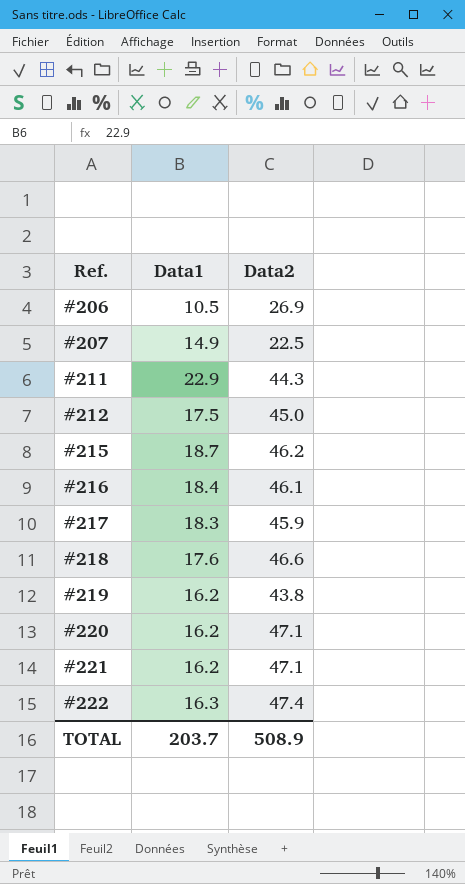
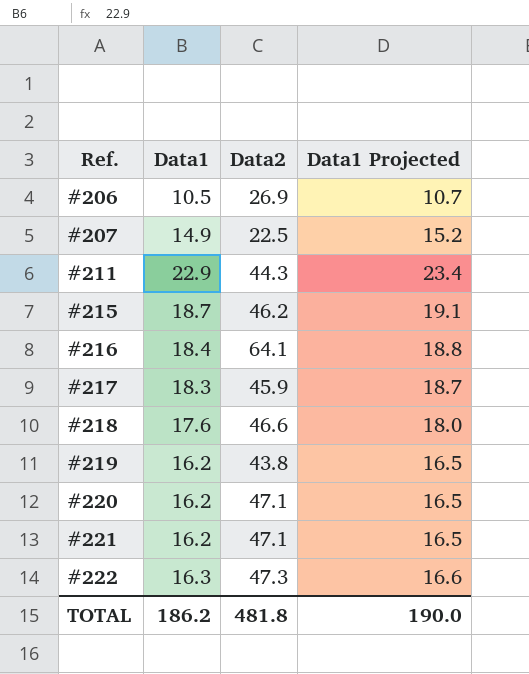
column Data1 Projected | formula: none -> [Data1] * 1.02
row #212: 17.5 | 45.0 -> none
#216 | Data2: 46.1 -> 64.1
#222 | Data2: 47.4 -> 47.3
TOTAL | Data1: 203.7 -> 186.2
TOTAL | Data2: 508.9 -> 481.8

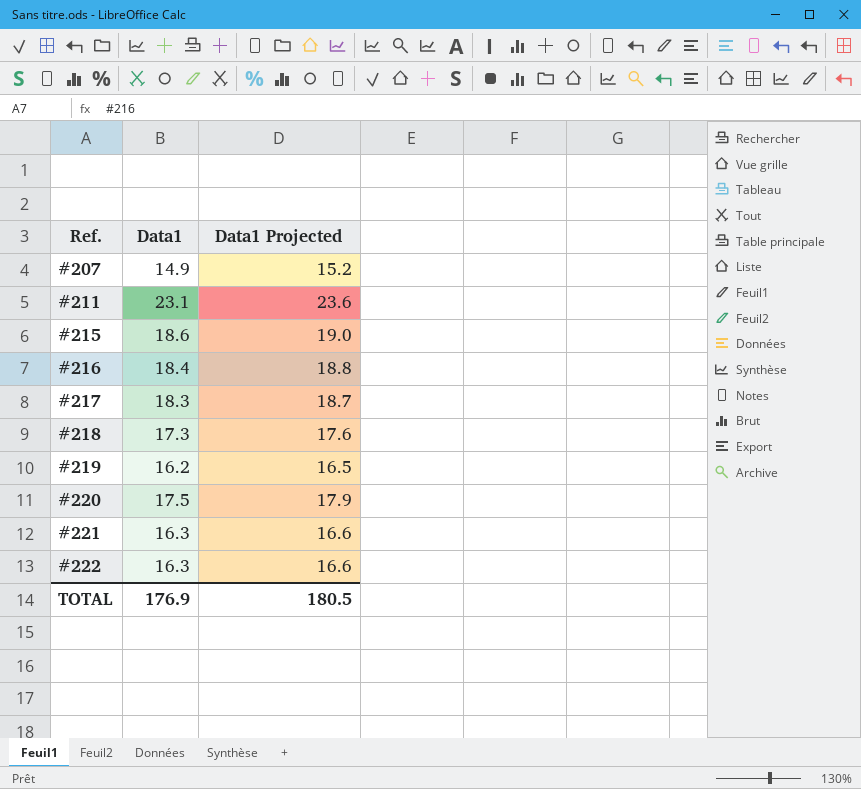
column Data2 | position: 3 -> none
row #206: 10.5 | 26.9 | 10.7 -> none
#211 | Data1: 22.9 -> 23.1
#211 | Data1 Projected: 23.4 -> 23.6
#215 | Data1: 18.7 -> 18.6
#215 | Data1 Projected: 19.1 -> 19.0
#218 | Data1: 17.6 -> 17.3
#218 | Data1 Projected: 18.0 -> 17.6
#220 | Data1: 16.2 -> 17.5
#220 | Data1 Projected: 16.5 -> 17.9
#221 | Data1: 16.2 -> 16.3
#221 | Data1 Projected: 16.5 -> 16.6
TOTAL | Data1: 186.2 -> 176.9
TOTAL | Data1 Projected: 190.0 -> 180.5

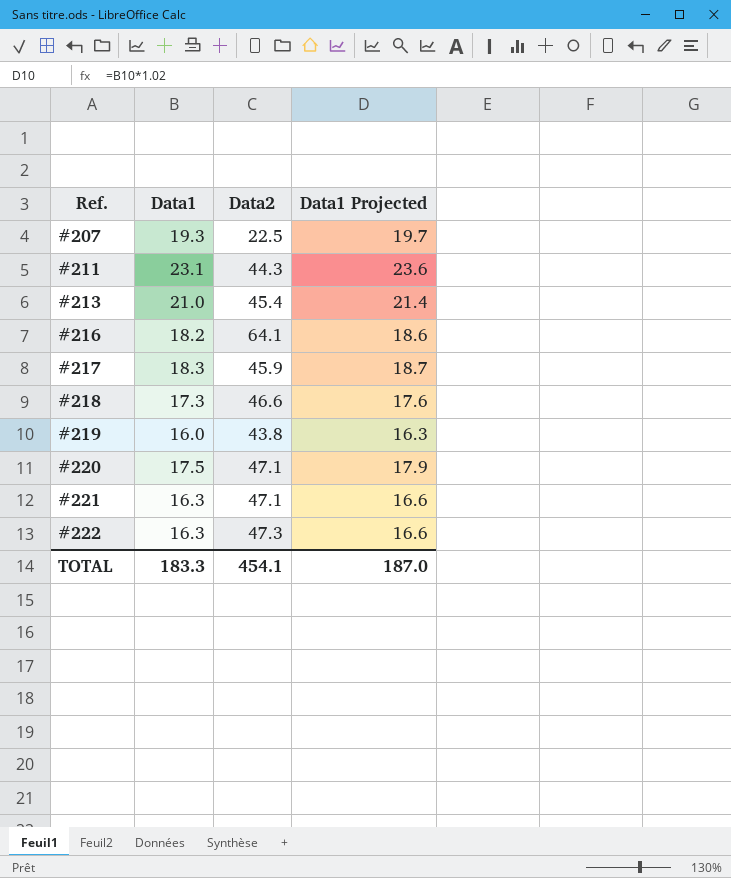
column Data2 | position: none -> 3
row #215: 18.6 | 19.0 -> none
#207 | Data1: 14.9 -> 19.3
#207 | Data1 Projected: 15.2 -> 19.7
row #213: none -> 21.0 | 45.4 | 21.4
#216 | Data1: 18.4 -> 18.2
#216 | Data1 Projected: 18.8 -> 18.6
#219 | Data1: 16.2 -> 16.0
#219 | Data1 Projected: 16.5 -> 16.3
TOTAL | Data1: 176.9 -> 183.3
TOTAL | Data1 Projected: 180.5 -> 187.0

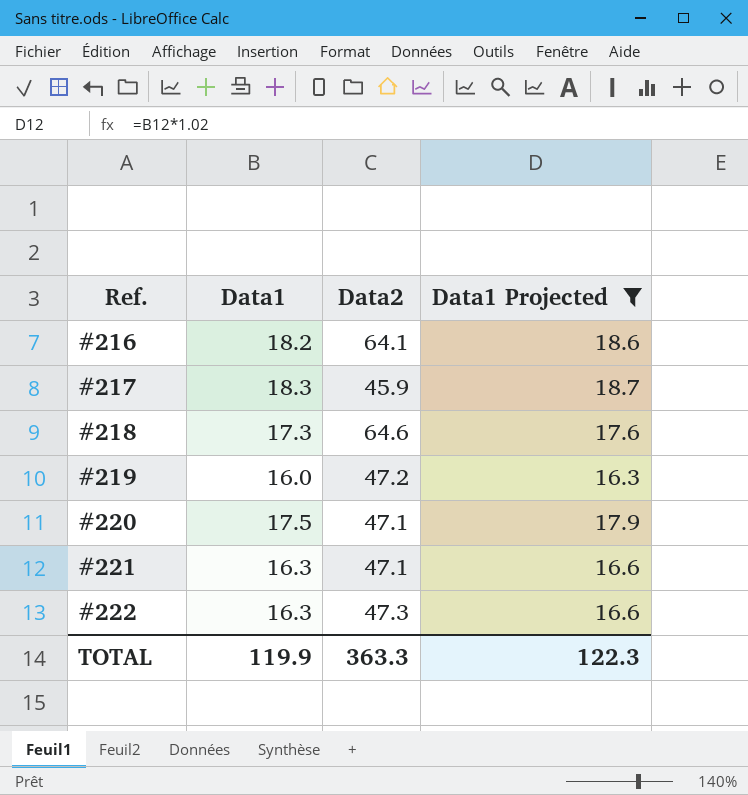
filter: none -> Data1 Projected <= 18.7
#218 | Data2: 46.6 -> 64.6
#219 | Data2: 43.8 -> 47.2
TOTAL | Data1: 183.3 -> 119.9
TOTAL | Data2: 454.1 -> 363.3
TOTAL | Data1 Projected: 187.0 -> 122.3

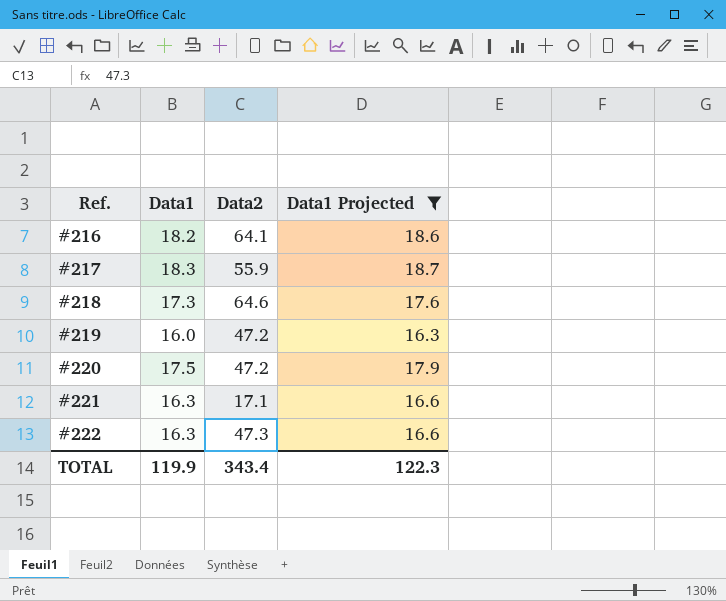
#217 | Data2: 45.9 -> 55.9
#220 | Data2: 47.1 -> 47.2
#221 | Data2: 47.1 -> 17.1
TOTAL | Data2: 363.3 -> 343.4

